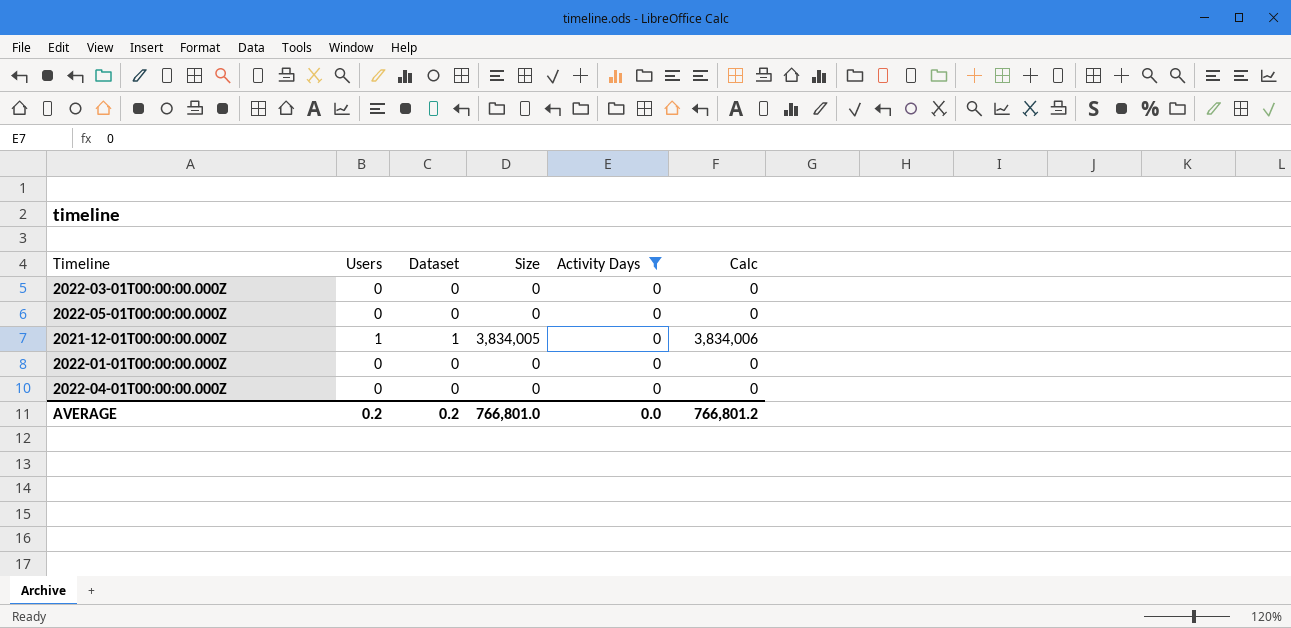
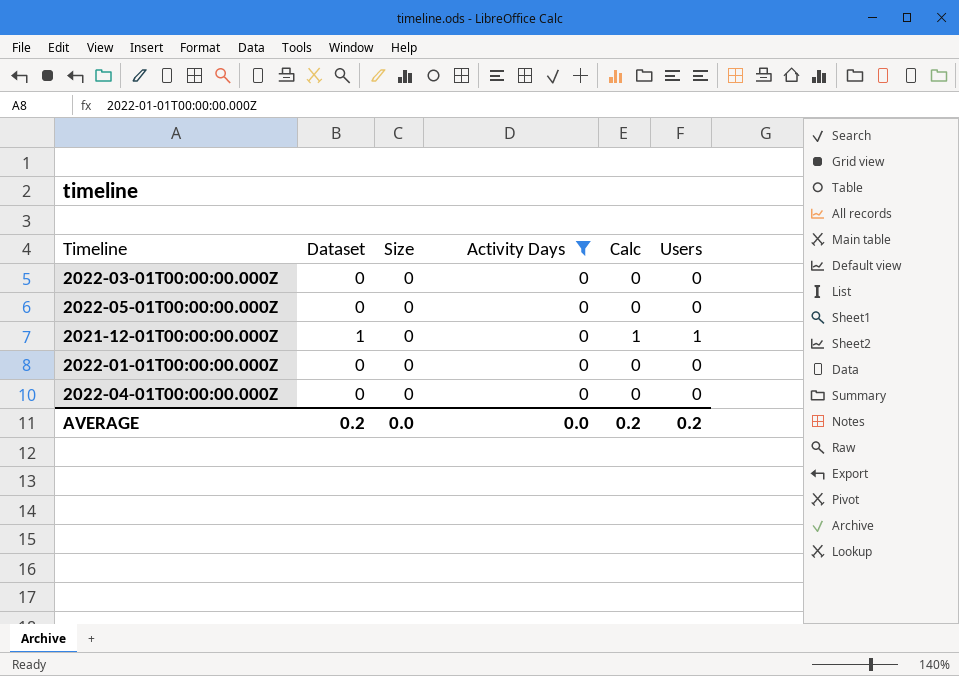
column Users | position: 2 -> 6
2021-12-01T00:00:00.000Z | Size: 3,834,005 -> 0
2021-12-01T00:00:00.000Z | Calc: 3,834,006 -> 1
AVERAGE | Size: 766,801.0 -> 0.0
AVERAGE | Calc: 766,801.2 -> 0.2

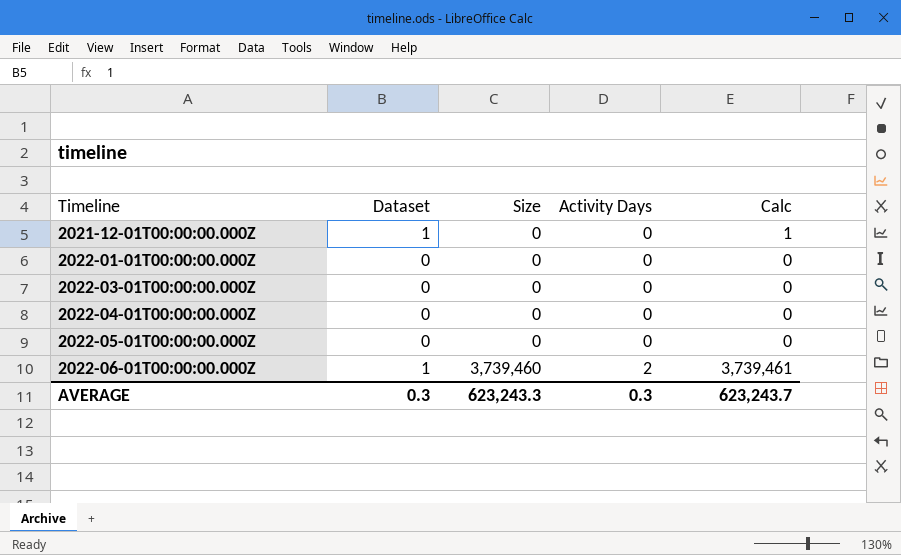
filter: Activity Days = 0 -> none
row order: none -> Timeline ascending
column Users | position: 6 -> none
AVERAGE | Dataset: 0.2 -> 0.3
AVERAGE | Size: 0.0 -> 623,243.3
AVERAGE | Activity Days: 0.0 -> 0.3
AVERAGE | Calc: 0.2 -> 623,243.7

